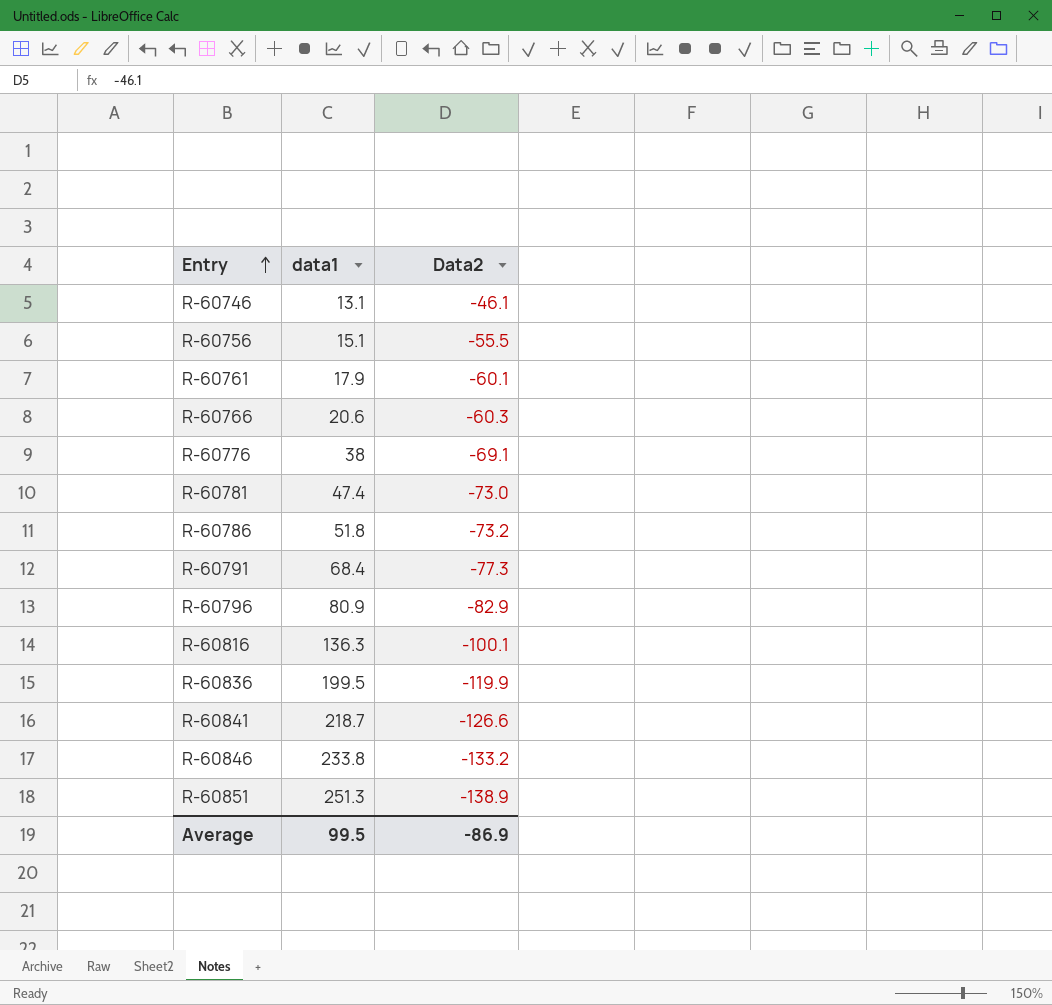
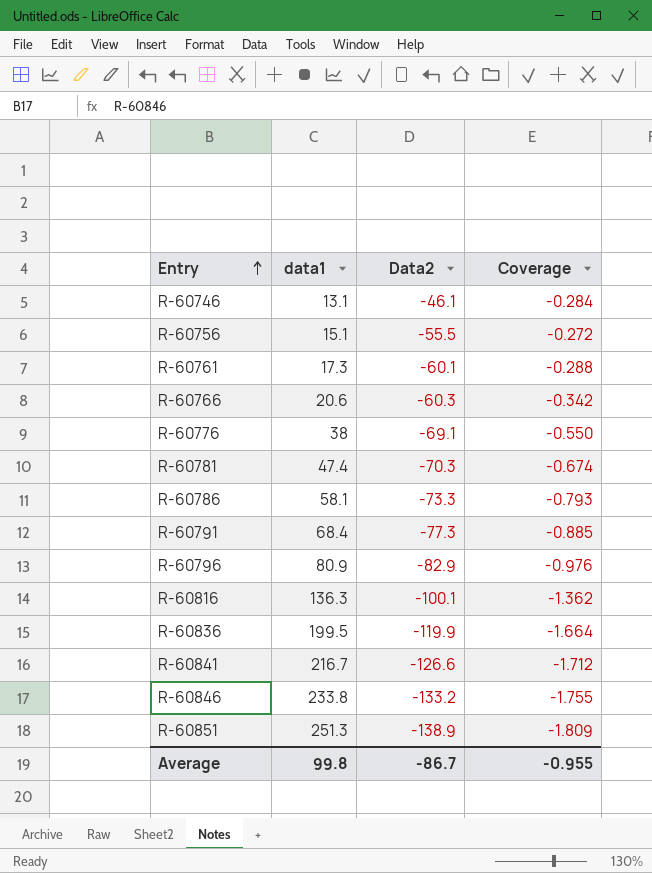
column Coverage | formula: none -> [data1] / [Data2]
R-60761 | data1: 17.9 -> 17.3
R-60781 | Data2: -73.0 -> -70.3
R-60786 | data1: 51.8 -> 58.1
R-60786 | Data2: -73.2 -> -73.3
R-60841 | data1: 218.7 -> 216.7
Average | data1: 99.5 -> 99.8
Average | Data2: -86.9 -> -86.7

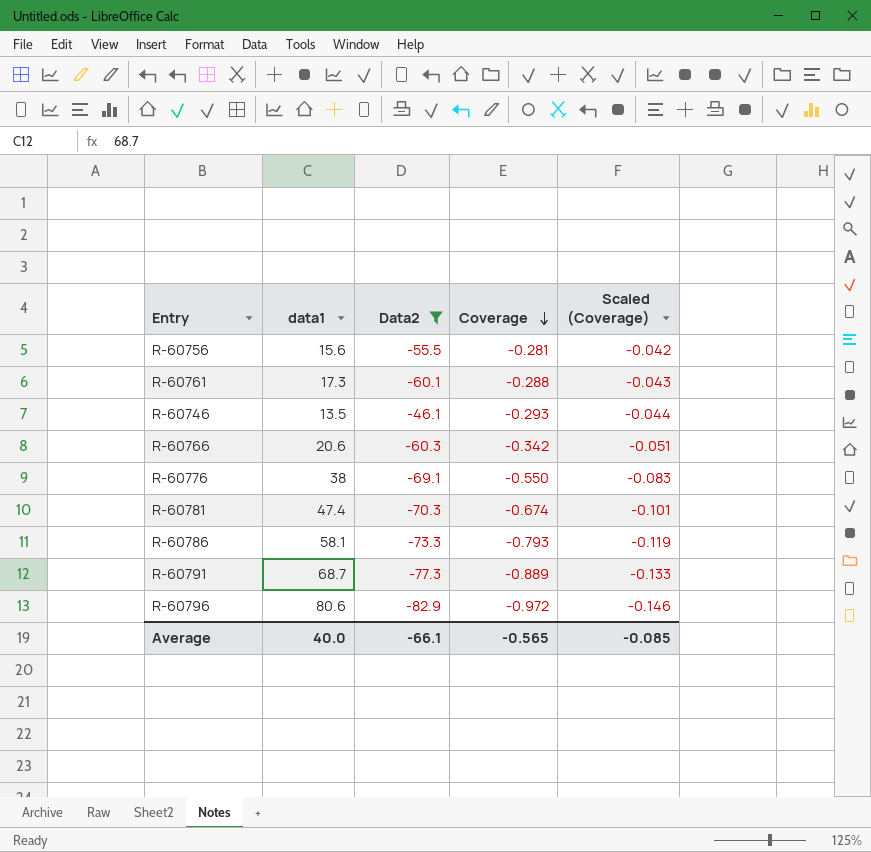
filter: none -> Data2 >= -82.9
row order: Entry ascending -> Coverage descending
column Scaled (Coverage) | formula: none -> [Coverage] * 0.15
R-60756 | data1: 15.1 -> 15.6
R-60756 | Coverage: -0.272 -> -0.281
R-60746 | data1: 13.1 -> 13.5
R-60746 | Coverage: -0.284 -> -0.293
R-60791 | data1: 68.4 -> 68.7
R-60791 | Coverage: -0.885 -> -0.889
R-60796 | data1: 80.9 -> 80.6
R-60796 | Coverage: -0.976 -> -0.972
Average | data1: 99.8 -> 40.0
Average | Data2: -86.7 -> -66.1
Average | Coverage: -0.955 -> -0.565

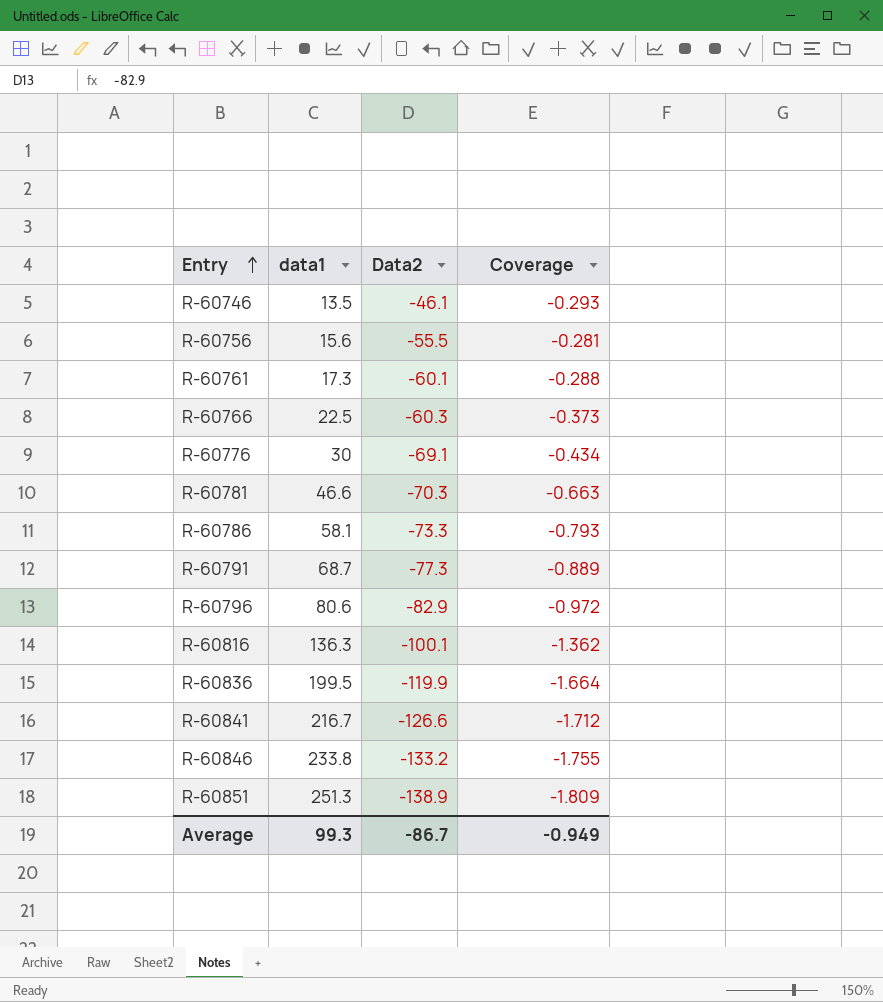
filter: Data2 >= -82.9 -> none
row order: Coverage descending -> Entry ascending
column Scaled (Coverage) | formula: [Coverage] * 0.15 -> none
R-60766 | data1: 20.6 -> 22.5
R-60766 | Coverage: -0.342 -> -0.373
R-60776 | data1: 38 -> 30
R-60776 | Coverage: -0.550 -> -0.434
R-60781 | data1: 47.4 -> 46.6
R-60781 | Coverage: -0.674 -> -0.663
Average | data1: 40.0 -> 99.3
Average | Data2: -66.1 -> -86.7
Average | Coverage: -0.565 -> -0.949

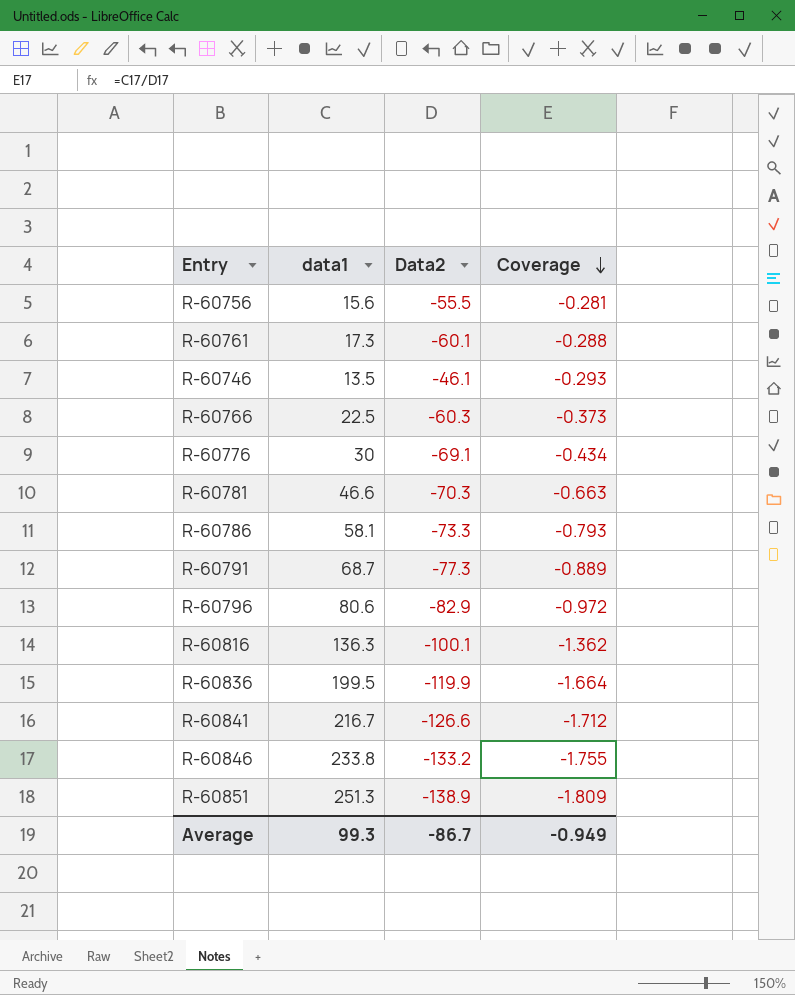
row order: Entry ascending -> Coverage descending

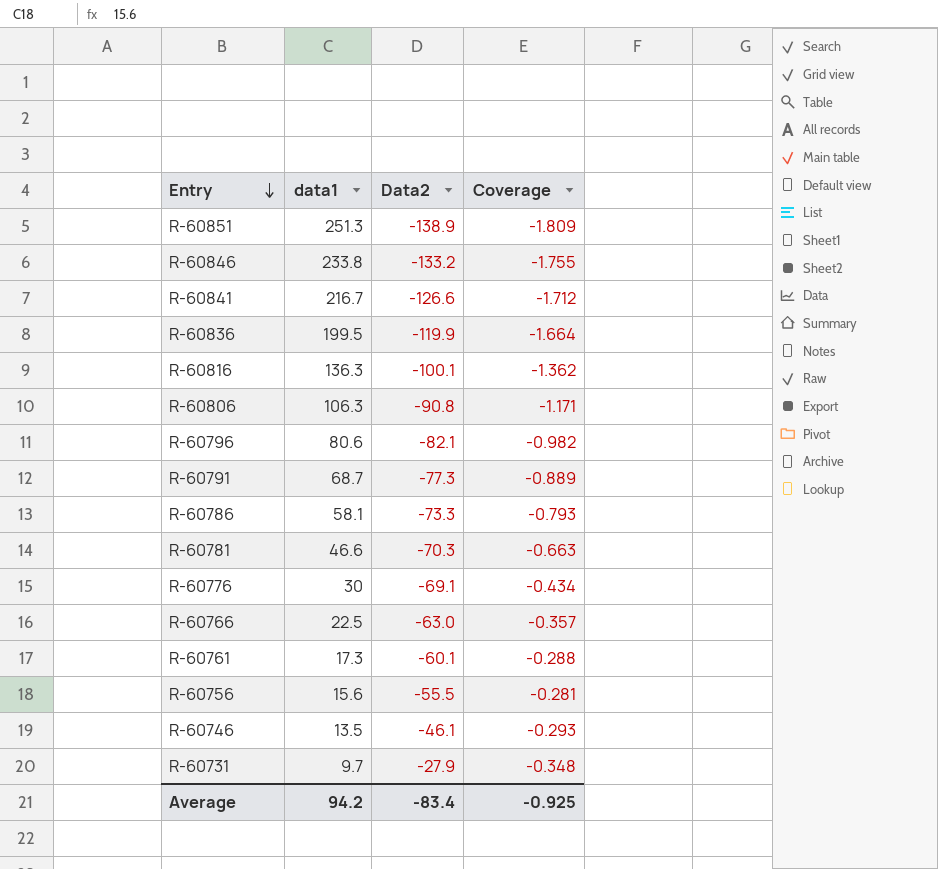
row order: Coverage descending -> Entry descending
row R-60806: none -> 106.3 | -90.8 | -1.171
R-60796 | Data2: -82.9 -> -82.1
R-60796 | Coverage: -0.972 -> -0.982
R-60766 | Data2: -60.3 -> -63.0
R-60766 | Coverage: -0.373 -> -0.357
row R-60731: none -> 9.7 | -27.9 | -0.348
Average | data1: 99.3 -> 94.2
Average | Data2: -86.7 -> -83.4
Average | Coverage: -0.949 -> -0.925

